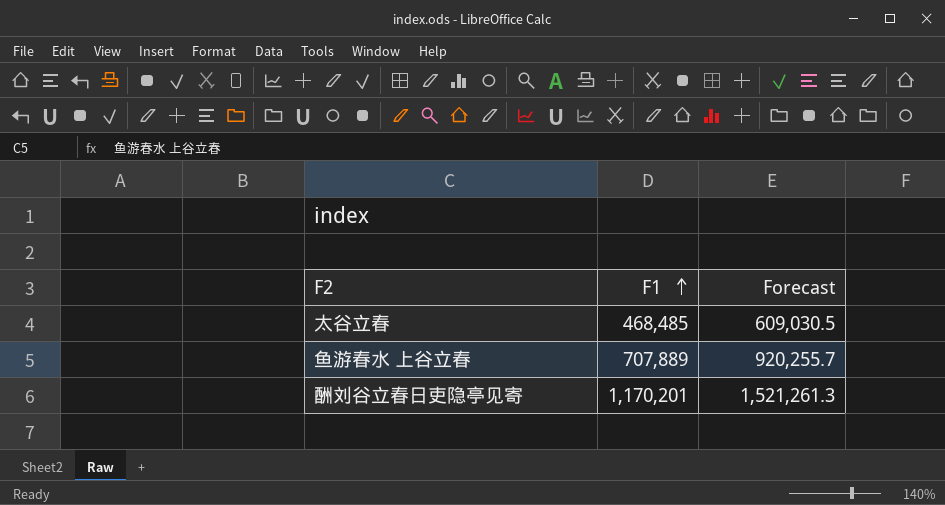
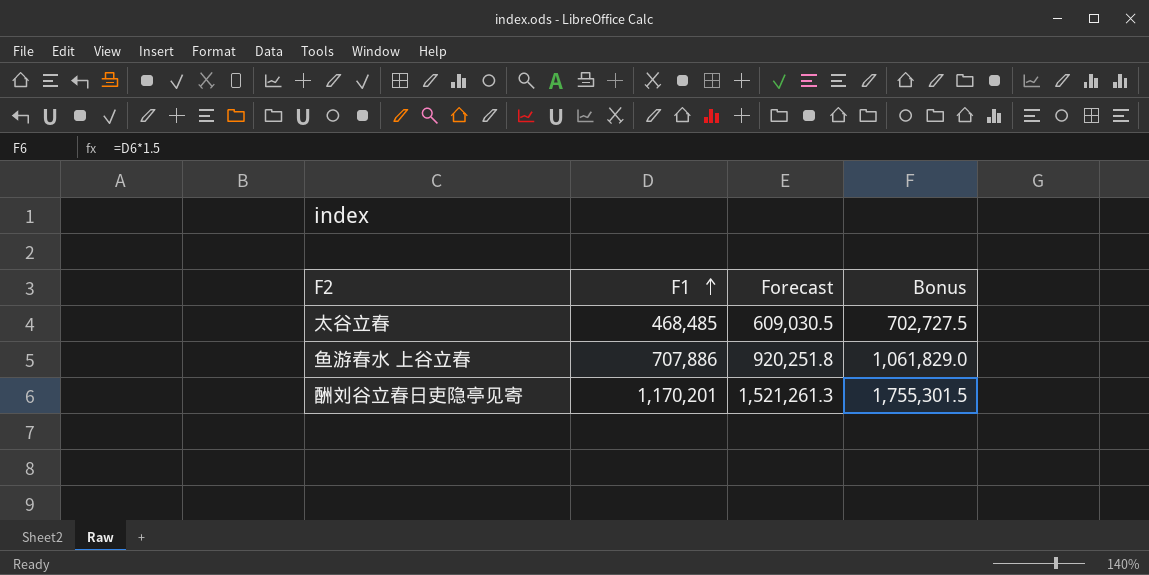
column Bonus | formula: none -> [F1] * 1.5
鱼游春水 上谷立春 | F1: 707,889 -> 707,886
鱼游春水 上谷立春 | Forecast: 920,255.7 -> 920,251.8

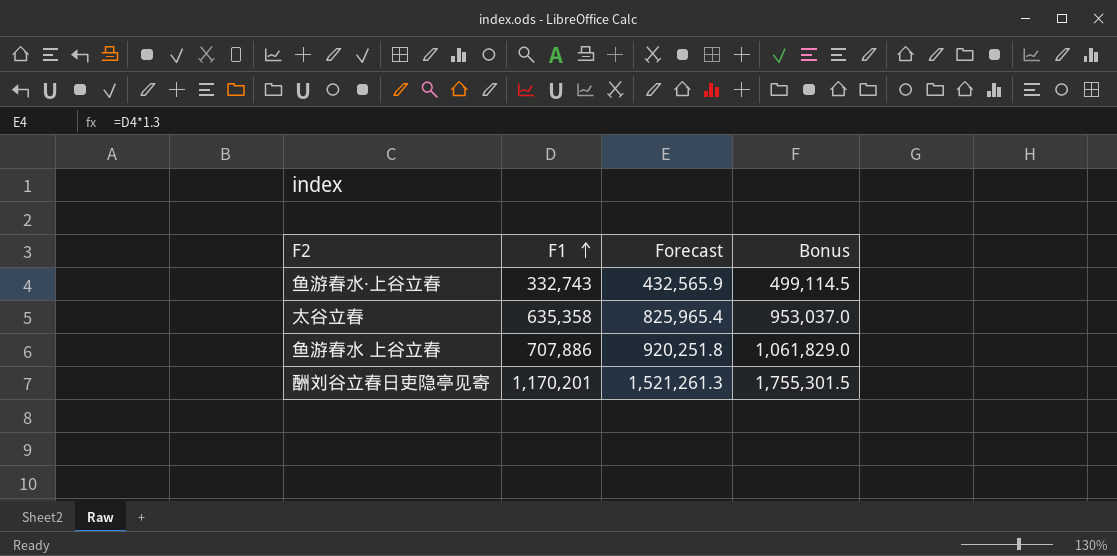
row 鱼游春水·上谷立春: none -> 332,743 | 432,565.9 | 499,114.5
太谷立春 | F1: 468,485 -> 635,358
太谷立春 | Forecast: 609,030.5 -> 825,965.4
太谷立春 | Bonus: 702,727.5 -> 953,037.0

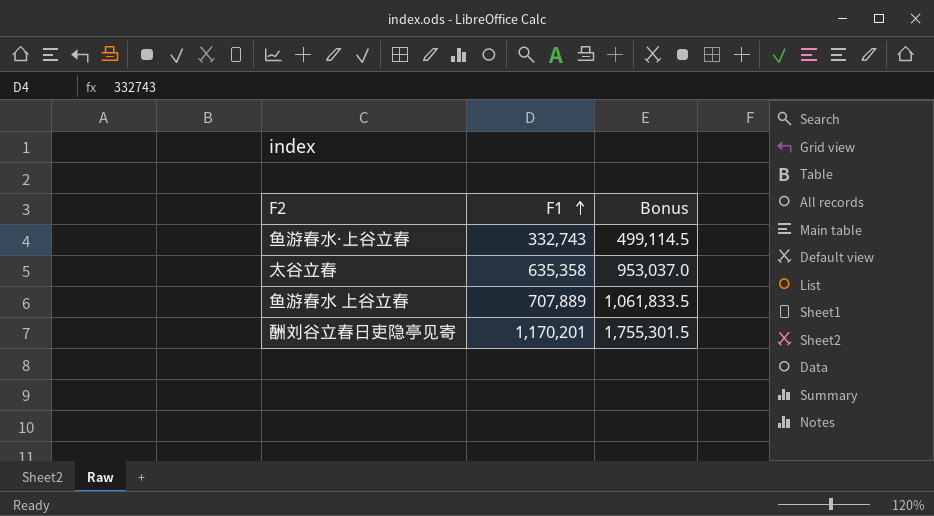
column Forecast | formula: [F1] * 1.3 -> none
鱼游春水 上谷立春 | F1: 707,886 -> 707,889
鱼游春水 上谷立春 | Bonus: 1,061,829.0 -> 1,061,833.5

